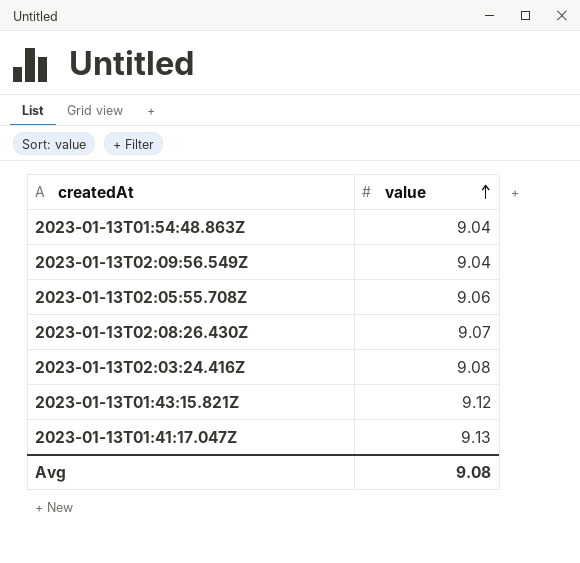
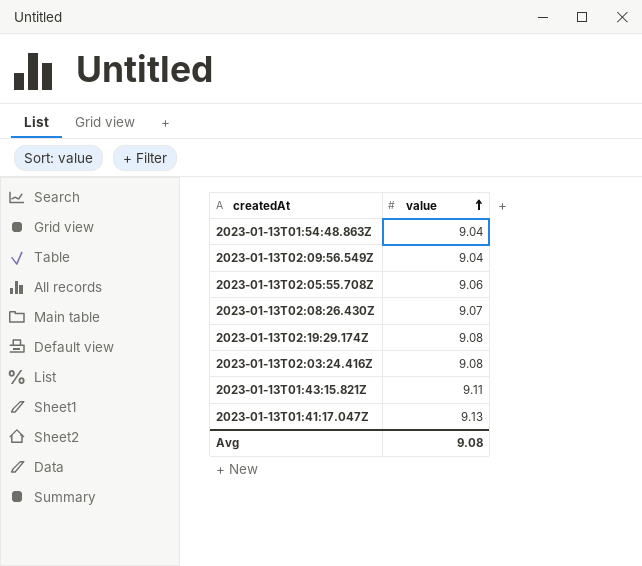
row 2023-01-13T02:19:29.174Z: none -> 9.08
2023-01-13T01:43:15.821Z | value: 9.12 -> 9.11

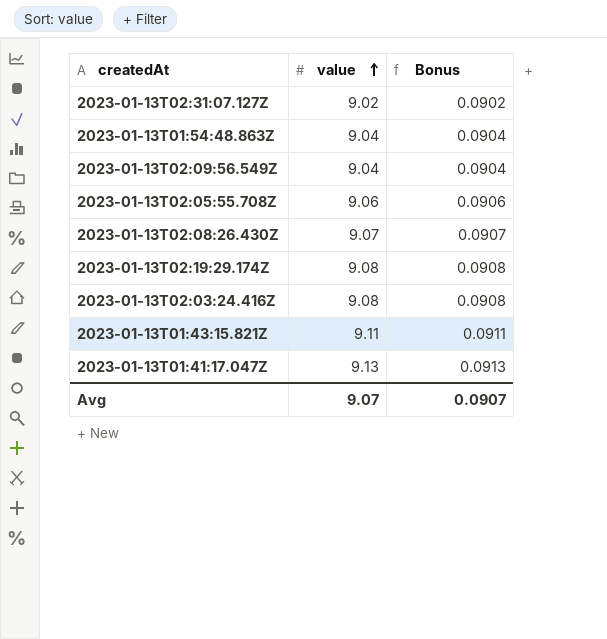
column Bonus | formula: none -> [value] * 0.01
row 2023-01-13T02:31:07.127Z: none -> 9.02 | 0.0902
Avg | value: 9.08 -> 9.07

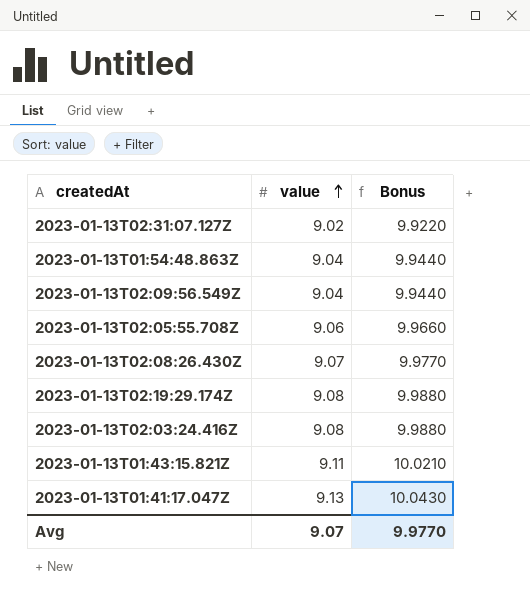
column Bonus | formula: [value] * 0.01 -> [value] * 1.1
Avg | Bonus: 0.0907 -> 9.9770

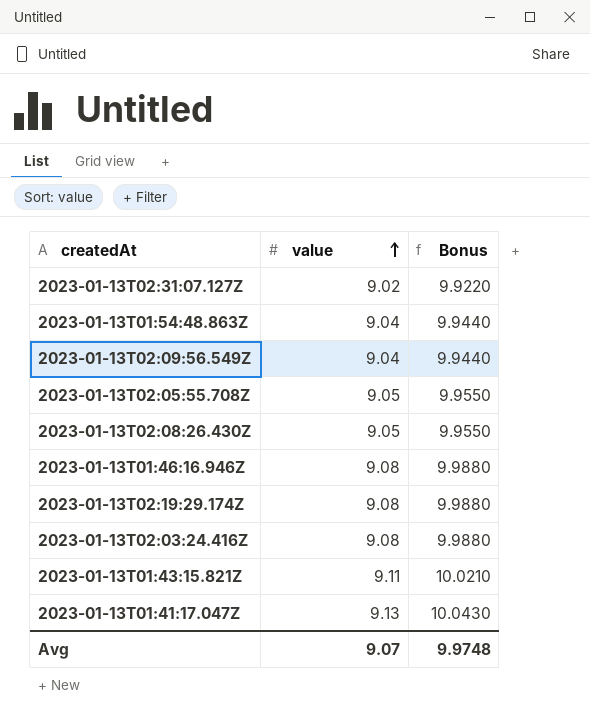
2023-01-13T02:05:55.708Z | value: 9.06 -> 9.05
2023-01-13T02:05:55.708Z | Bonus: 9.9660 -> 9.9550
2023-01-13T02:08:26.430Z | value: 9.07 -> 9.05
2023-01-13T02:08:26.430Z | Bonus: 9.9770 -> 9.9550
row 2023-01-13T01:46:16.946Z: none -> 9.08 | 9.9880
Avg | Bonus: 9.9770 -> 9.9748

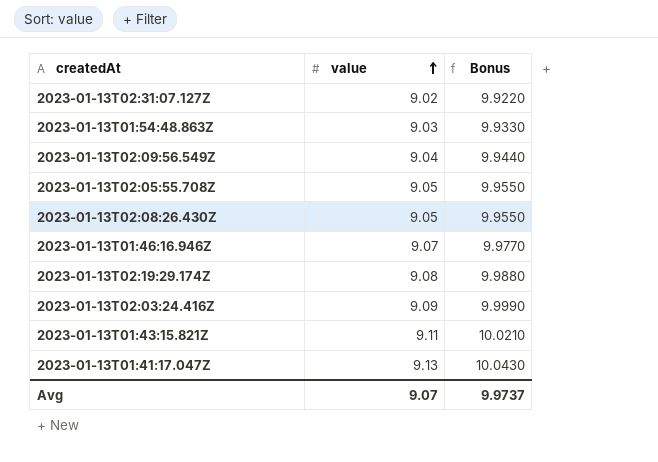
2023-01-13T01:54:48.863Z | value: 9.04 -> 9.03
2023-01-13T01:54:48.863Z | Bonus: 9.9440 -> 9.9330
2023-01-13T01:46:16.946Z | value: 9.08 -> 9.07
2023-01-13T01:46:16.946Z | Bonus: 9.9880 -> 9.9770
2023-01-13T02:03:24.416Z | value: 9.08 -> 9.09
2023-01-13T02:03:24.416Z | Bonus: 9.9880 -> 9.9990
Avg | Bonus: 9.9748 -> 9.9737

